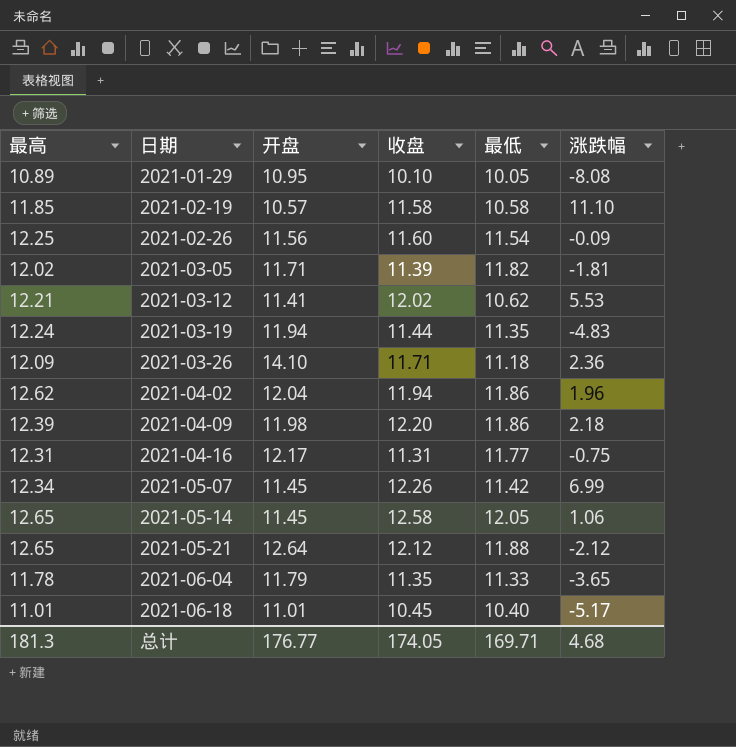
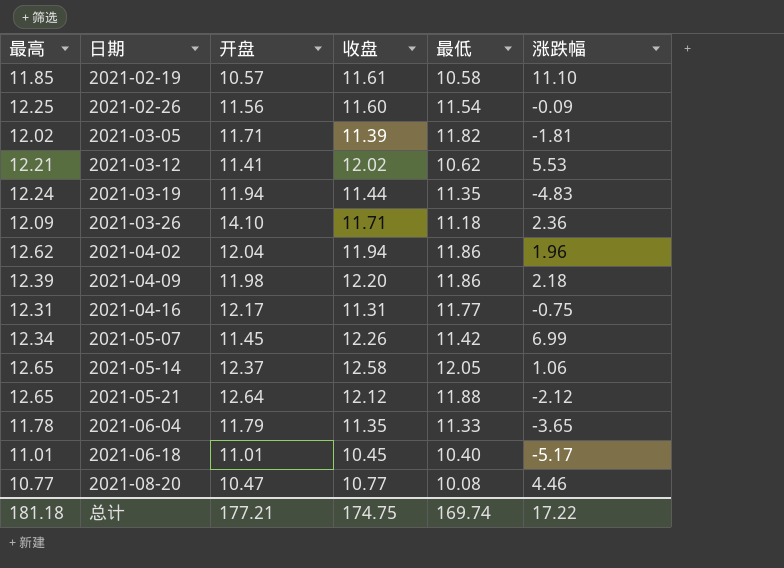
row 2021-01-29: 10.89 | 10.95 | 10.10 | 10.05 | -8.08 -> none
2021-02-19 | 收盘: 11.58 -> 11.61
2021-05-14 | 开盘: 11.45 -> 12.37
row 2021-08-20: none -> 10.77 | 10.47 | 10.77 | 10.08 | 4.46
总计 | 最高: 181.3 -> 181.18
总计 | 开盘: 176.77 -> 177.21
总计 | 收盘: 174.05 -> 174.75
总计 | 最低: 169.71 -> 169.74
总计 | 涨跌幅: 4.68 -> 17.22

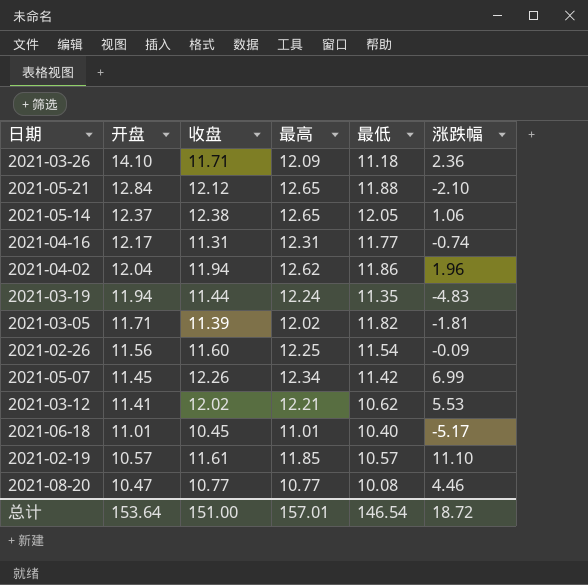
row order: 日期 ascending -> 开盘 descending
column 最高 | position: 1 -> 4
row 2021-04-09: 12.39 | 11.98 | 12.20 | 11.86 | 2.18 -> none
row 2021-06-04: 11.78 | 11.79 | 11.35 | 11.33 | -3.65 -> none
2021-05-21 | 开盘: 12.64 -> 12.84
2021-05-21 | 涨跌幅: -2.12 -> -2.10
2021-05-14 | 收盘: 12.58 -> 12.38
2021-04-16 | 涨跌幅: -0.75 -> -0.74
2021-02-19 | 最低: 10.58 -> 10.57
总计 | 开盘: 177.21 -> 153.64
总计 | 收盘: 174.75 -> 151.00
总计 | 最高: 181.18 -> 157.01
总计 | 最低: 169.74 -> 146.54
总计 | 涨跌幅: 17.22 -> 18.72

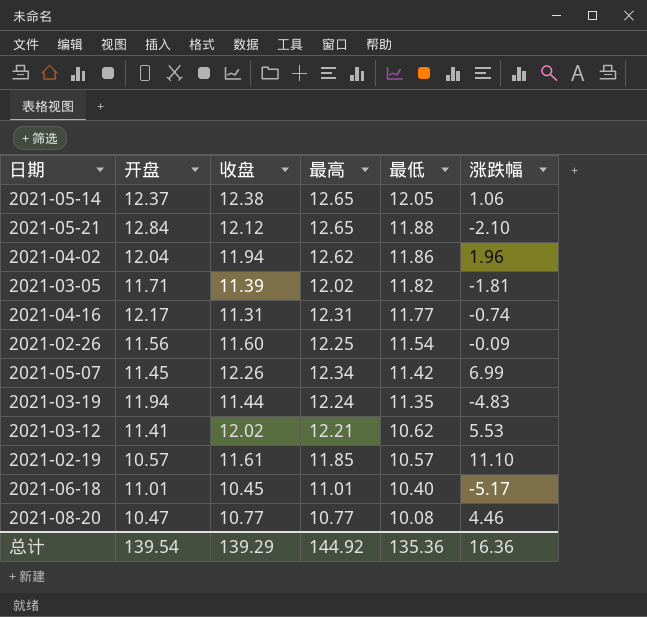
row order: 开盘 descending -> 最低 descending
row 2021-03-26: 14.10 | 11.71 | 12.09 | 11.18 | 2.36 -> none
总计 | 开盘: 153.64 -> 139.54
总计 | 收盘: 151.00 -> 139.29
总计 | 最高: 157.01 -> 144.92
总计 | 最低: 146.54 -> 135.36
总计 | 涨跌幅: 18.72 -> 16.36

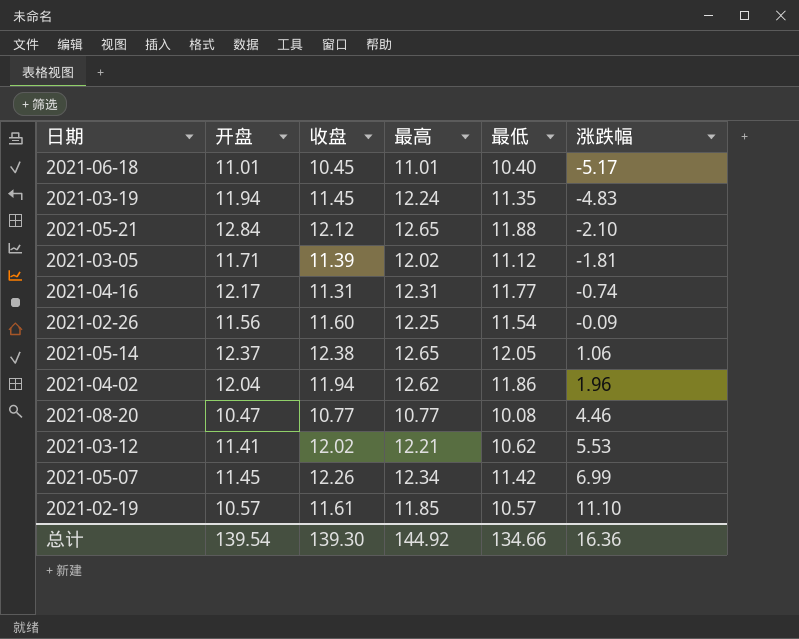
row order: 最低 descending -> 涨跌幅 ascending
2021-03-19 | 收盘: 11.44 -> 11.45
2021-03-05 | 最低: 11.82 -> 11.12
总计 | 收盘: 139.29 -> 139.30
总计 | 最低: 135.36 -> 134.66

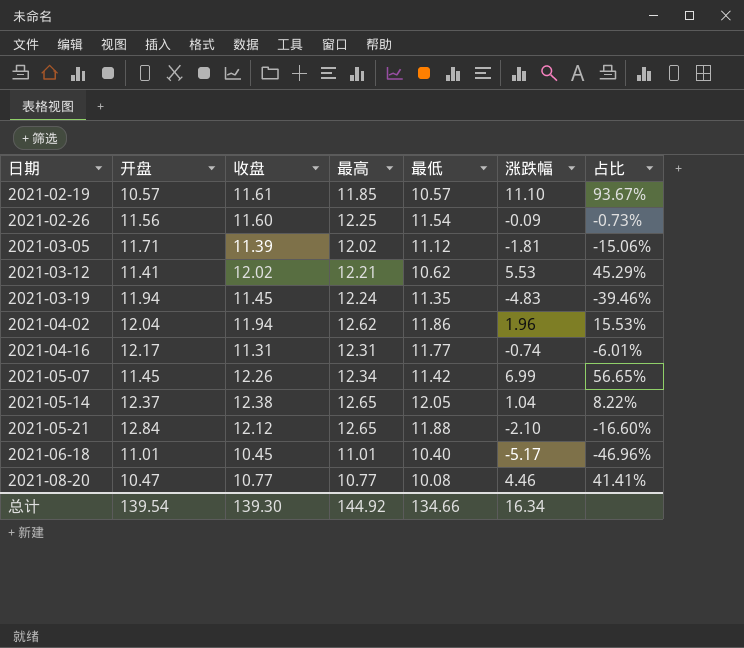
row order: 涨跌幅 ascending -> 日期 ascending
column 占比 | formula: none -> [涨跌幅] / [最高]
2021-05-14 | 涨跌幅: 1.06 -> 1.04
总计 | 涨跌幅: 16.36 -> 16.34

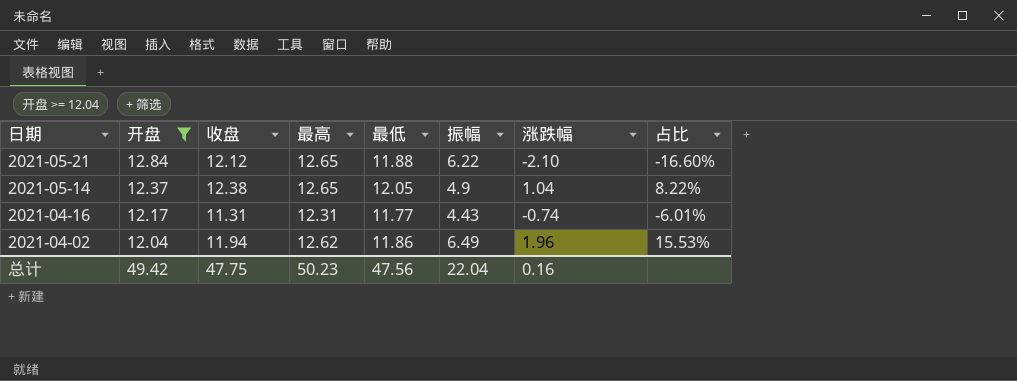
filter: none -> 开盘 >= 12.04
row order: 日期 ascending -> 日期 descending
column 振幅 | position: none -> 6
总计 | 开盘: 139.54 -> 49.42
总计 | 收盘: 139.30 -> 47.75
总计 | 最高: 144.92 -> 50.23
总计 | 最低: 134.66 -> 47.56
总计 | 涨跌幅: 16.34 -> 0.16

